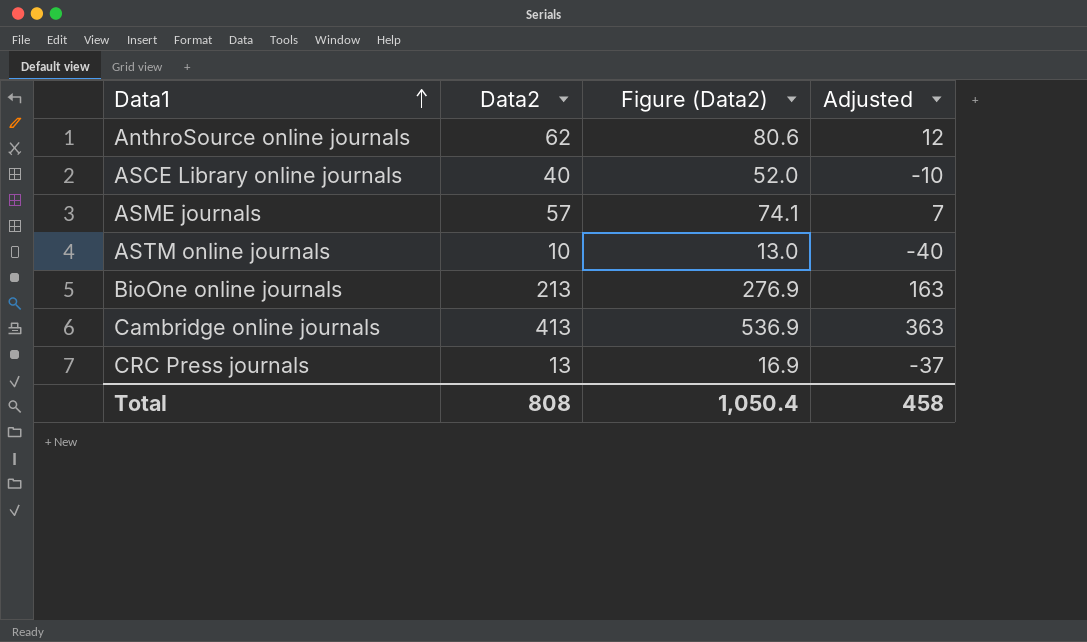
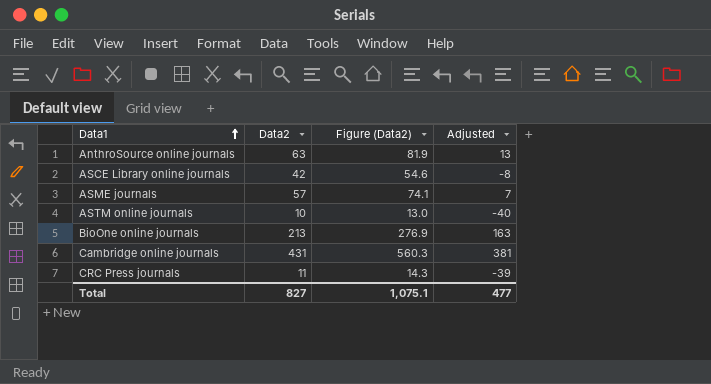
AnthroSource online journals | Data2: 62 -> 63
AnthroSource online journals | Figure (Data2): 80.6 -> 81.9
AnthroSource online journals | Adjusted: 12 -> 13
ASCE Library online journals | Data2: 40 -> 42
ASCE Library online journals | Figure (Data2): 52.0 -> 54.6
ASCE Library online journals | Adjusted: -10 -> -8
Cambridge online journals | Data2: 413 -> 431
Cambridge online journals | Figure (Data2): 536.9 -> 560.3
Cambridge online journals | Adjusted: 363 -> 381
CRC Press journals | Data2: 13 -> 11
CRC Press journals | Figure (Data2): 16.9 -> 14.3
CRC Press journals | Adjusted: -37 -> -39
Total | Data2: 808 -> 827
Total | Figure (Data2): 1,050.4 -> 1,075.1
Total | Adjusted: 458 -> 477

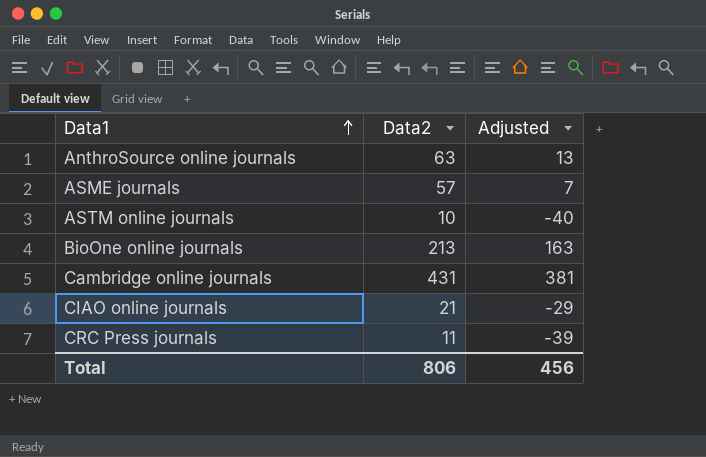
column Figure (Data2) | formula: [Data2] * 1.3 -> none
row ASCE Library online journals: 42 | 54.6 | -8 -> none
row CIAO online journals: none -> 21 | -29
Total | Data2: 827 -> 806
Total | Adjusted: 477 -> 456

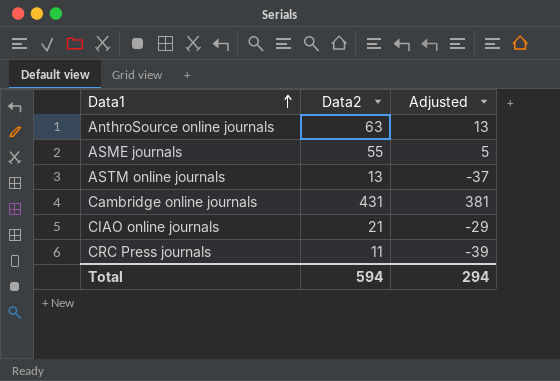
row BioOne online journals: 213 | 163 -> none
ASME journals | Data2: 57 -> 55
ASME journals | Adjusted: 7 -> 5
ASTM online journals | Data2: 10 -> 13
ASTM online journals | Adjusted: -40 -> -37
Total | Data2: 806 -> 594
Total | Adjusted: 456 -> 294

